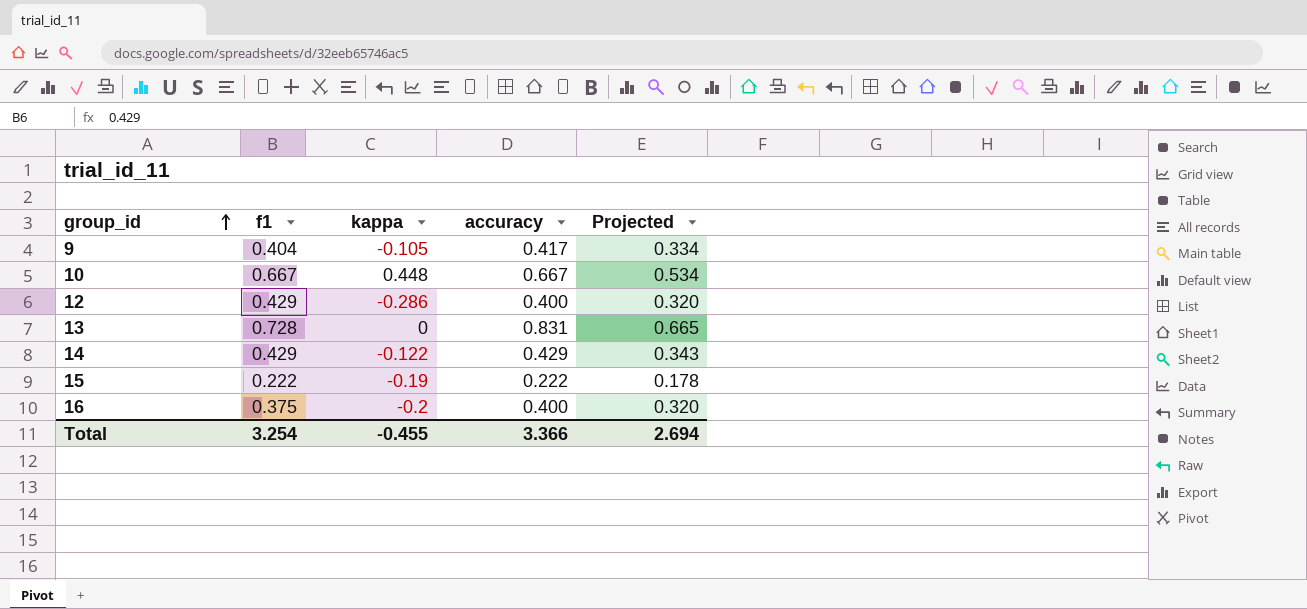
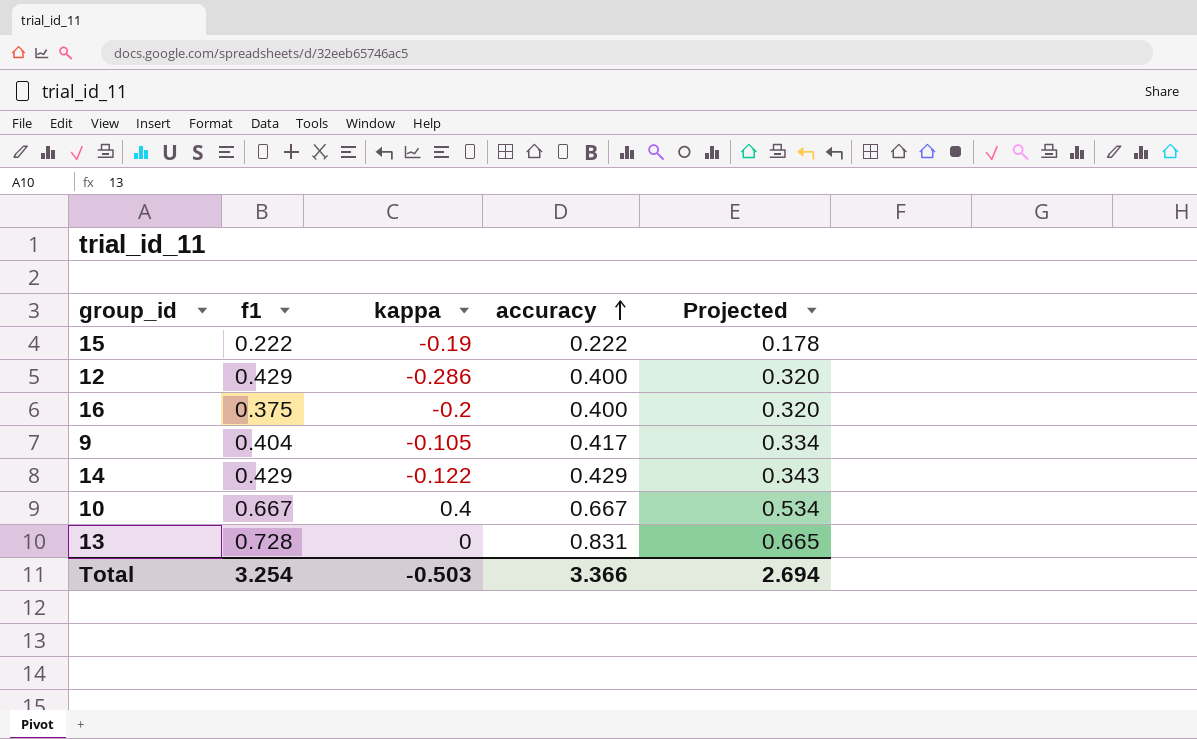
row order: group_id ascending -> accuracy ascending
10 | kappa: 0.448 -> 0.4
Total | kappa: -0.455 -> -0.503

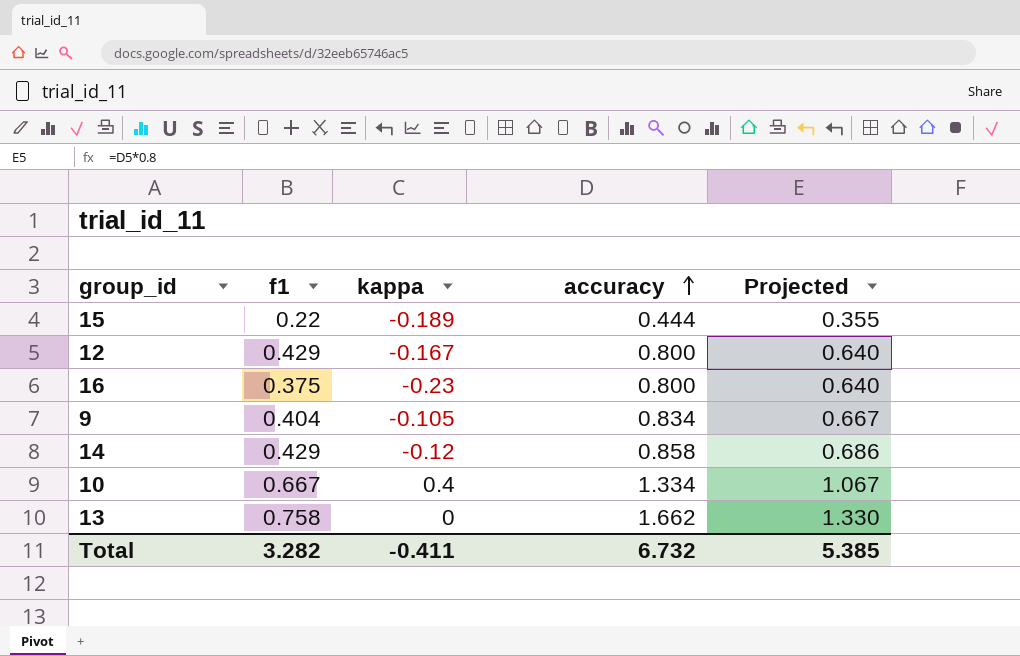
15 | f1: 0.222 -> 0.22
15 | kappa: -0.19 -> -0.189
15 | accuracy: 0.222 -> 0.444
15 | Projected: 0.178 -> 0.355
12 | kappa: -0.286 -> -0.167
12 | accuracy: 0.400 -> 0.800
12 | Projected: 0.320 -> 0.640
16 | kappa: -0.2 -> -0.23
16 | accuracy: 0.400 -> 0.800
16 | Projected: 0.320 -> 0.640
9 | accuracy: 0.417 -> 0.834
9 | Projected: 0.334 -> 0.667
14 | kappa: -0.122 -> -0.12
14 | accuracy: 0.429 -> 0.858
14 | Projected: 0.343 -> 0.686
10 | accuracy: 0.667 -> 1.334
10 | Projected: 0.534 -> 1.067
13 | f1: 0.728 -> 0.758
13 | accuracy: 0.831 -> 1.662
13 | Projected: 0.665 -> 1.330
Total | f1: 3.254 -> 3.282
Total | kappa: -0.503 -> -0.411
Total | accuracy: 3.366 -> 6.732
Total | Projected: 2.694 -> 5.385

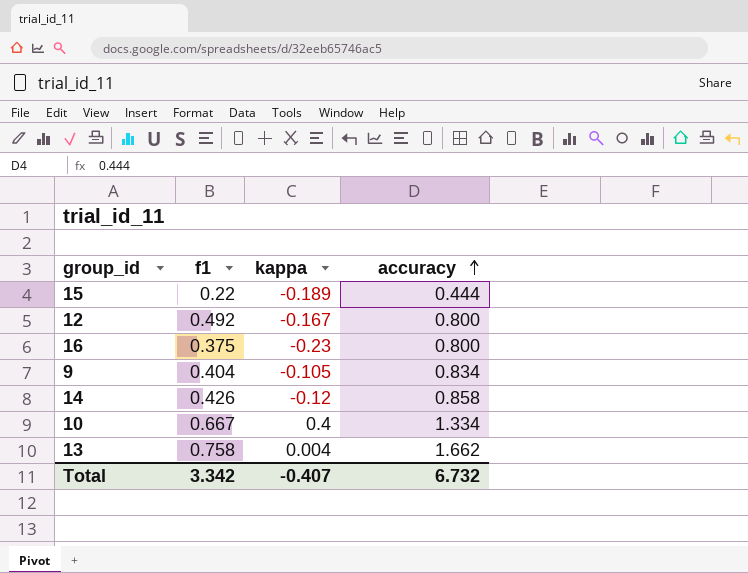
column Projected | formula: [accuracy] * 0.8 -> none
12 | f1: 0.429 -> 0.492
14 | f1: 0.429 -> 0.426
13 | kappa: 0 -> 0.004
Total | f1: 3.282 -> 3.342
Total | kappa: -0.411 -> -0.407

